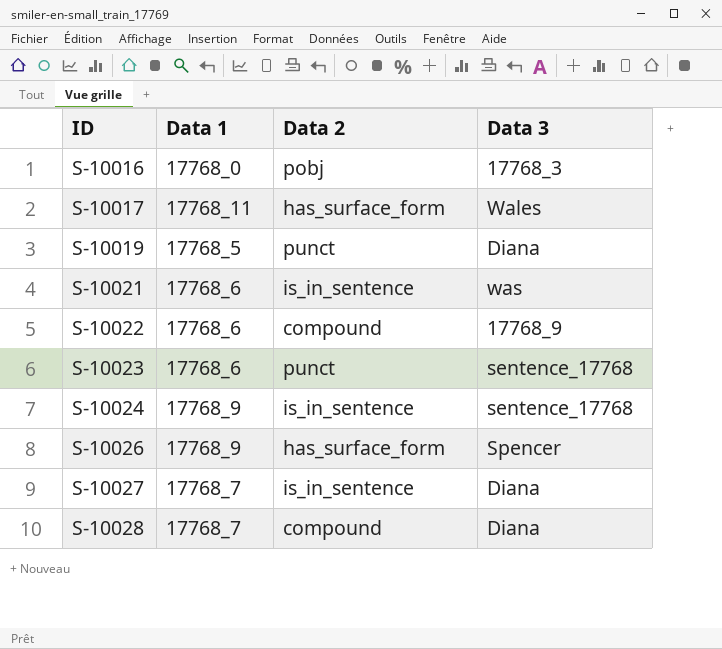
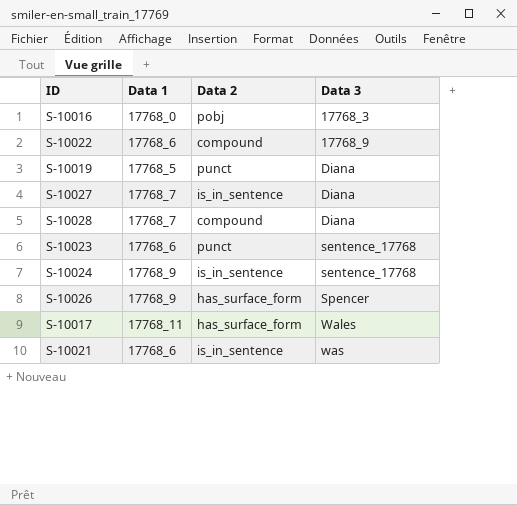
row order: ID ascending -> Data 3 ascending

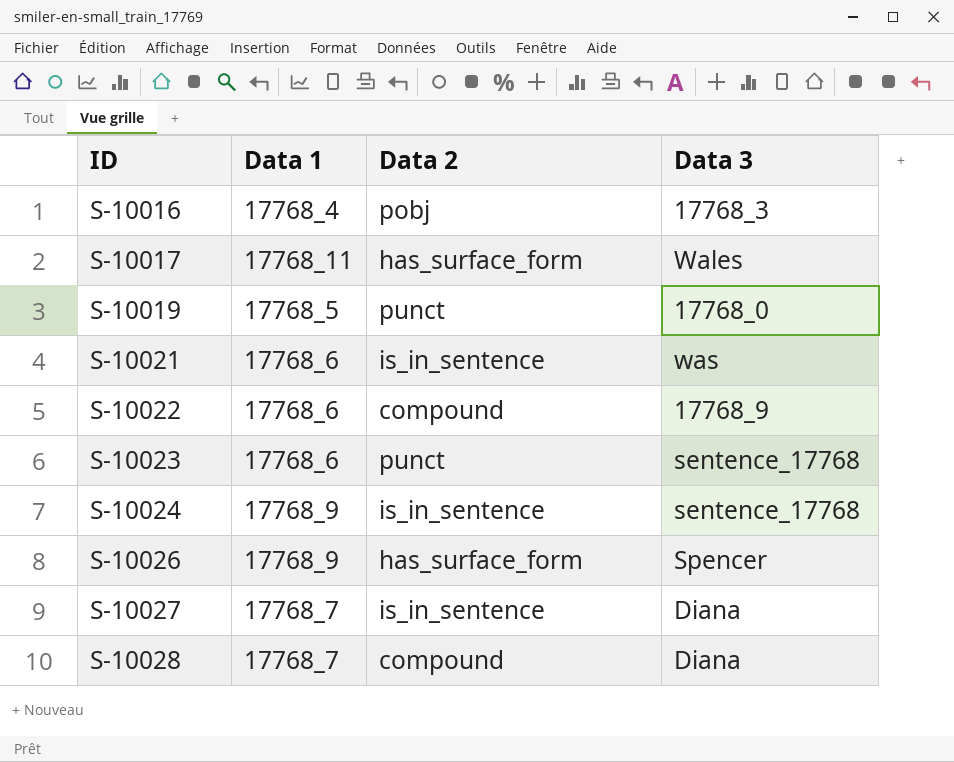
row order: Data 3 ascending -> ID ascending
S-10016 | Data 1: 17768_0 -> 17768_4
S-10019 | Data 3: Diana -> 17768_0

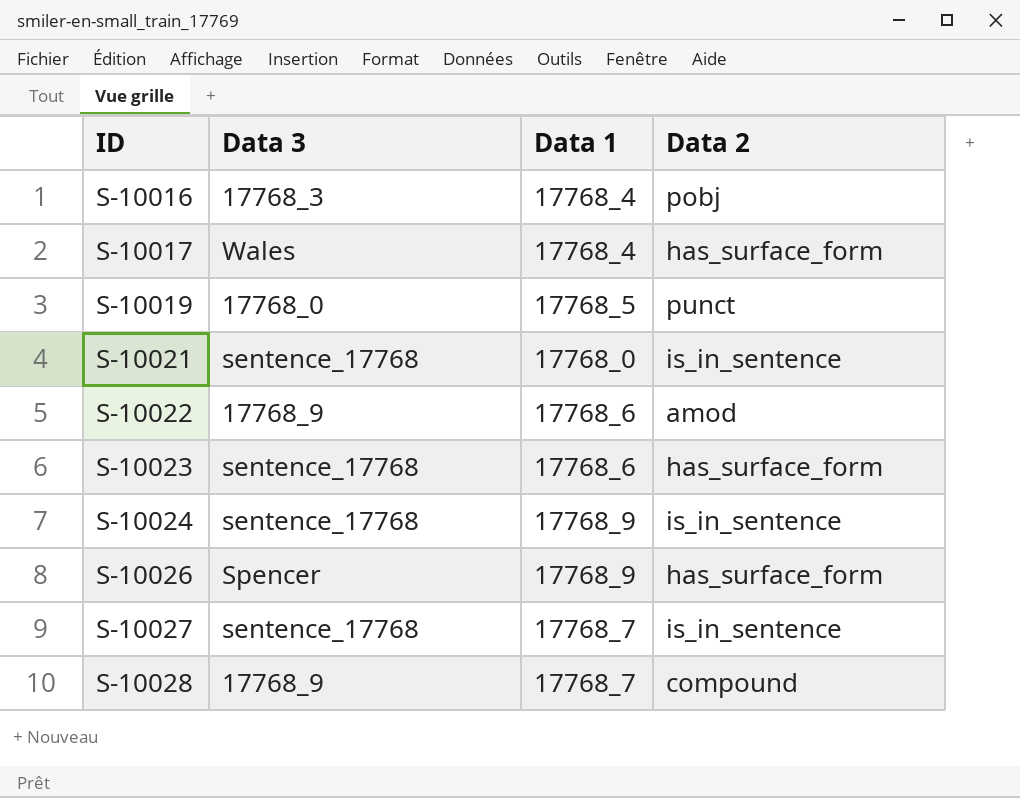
column Data 3 | position: 4 -> 2
S-10017 | Data 1: 17768_11 -> 17768_4
S-10021 | Data 3: was -> sentence_17768
S-10021 | Data 1: 17768_6 -> 17768_0
S-10022 | Data 2: compound -> amod
S-10023 | Data 2: punct -> has_surface_form
S-10027 | Data 3: Diana -> sentence_17768
S-10028 | Data 3: Diana -> 17768_9

